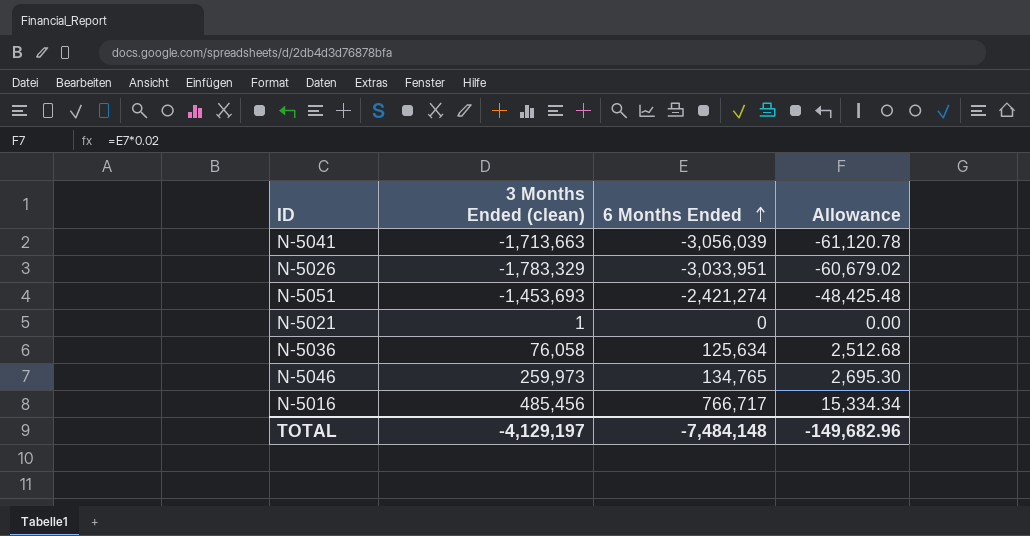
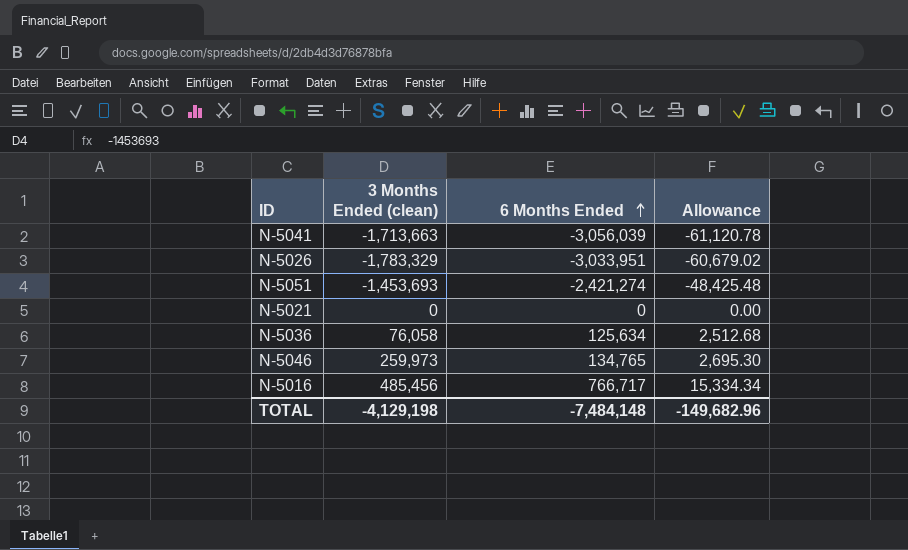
N-5021 | 3 Months Ended (clean): 1 -> 0
TOTAL | 3 Months Ended (clean): -4,129,197 -> -4,129,198

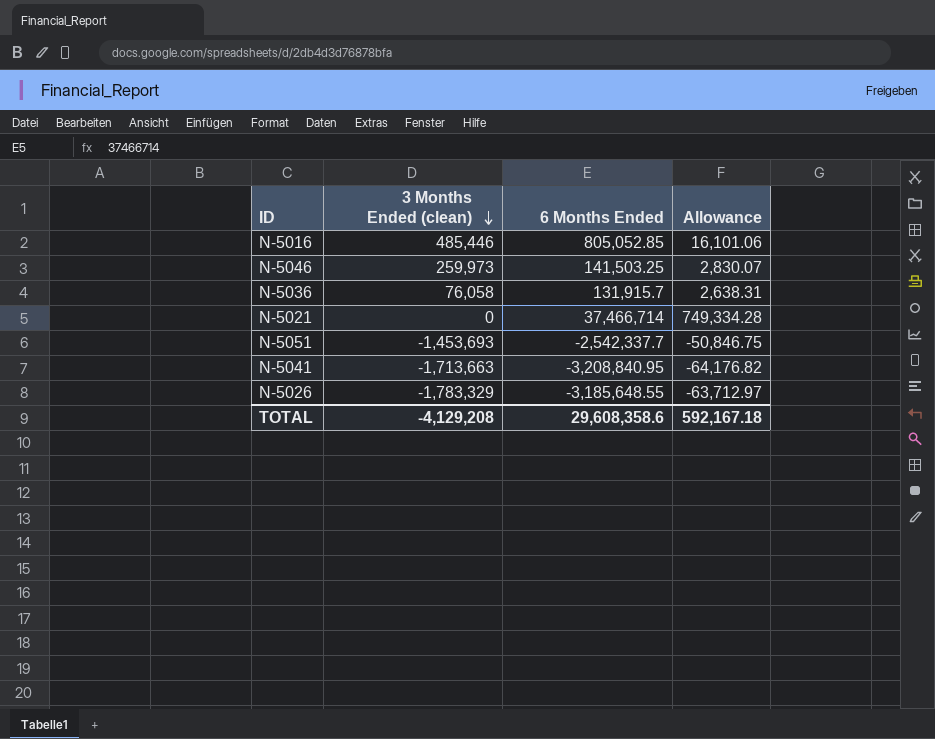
row order: 6 Months Ended ascending -> 3 Months Ended (clean) descending
N-5016 | 3 Months Ended (clean): 485,456 -> 485,446
N-5016 | 6 Months Ended: 766,717 -> 805,052.85
N-5016 | Allowance: 15,334.34 -> 16,101.06
N-5046 | 6 Months Ended: 134,765 -> 141,503.25
N-5046 | Allowance: 2,695.30 -> 2,830.07
N-5036 | 6 Months Ended: 125,634 -> 131,915.7
N-5036 | Allowance: 2,512.68 -> 2,638.31
N-5021 | 6 Months Ended: 0 -> 37,466,714
N-5021 | Allowance: 0.00 -> 749,334.28
N-5051 | 6 Months Ended: -2,421,274 -> -2,542,337.7
N-5051 | Allowance: -48,425.48 -> -50,846.75
N-5041 | 6 Months Ended: -3,056,039 -> -3,208,840.95
N-5041 | Allowance: -61,120.78 -> -64,176.82
N-5026 | 6 Months Ended: -3,033,951 -> -3,185,648.55
N-5026 | Allowance: -60,679.02 -> -63,712.97
TOTAL | 3 Months Ended (clean): -4,129,198 -> -4,129,208
TOTAL | 6 Months Ended: -7,484,148 -> 29,608,358.6
TOTAL | Allowance: -149,682.96 -> 592,167.18

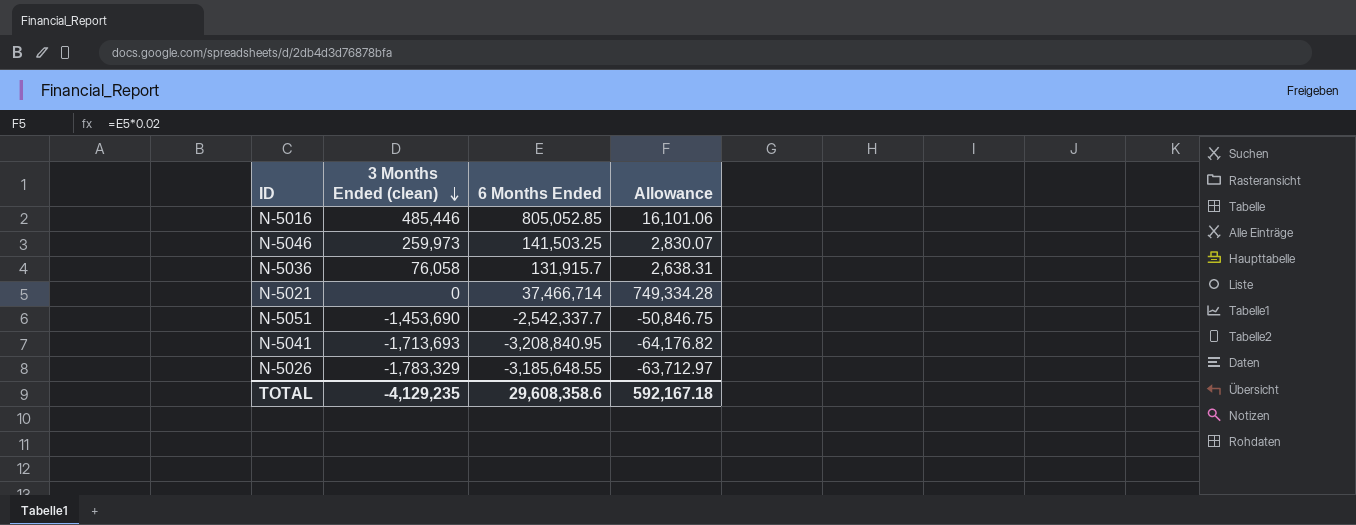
N-5051 | 3 Months Ended (clean): -1,453,693 -> -1,453,690
N-5041 | 3 Months Ended (clean): -1,713,663 -> -1,713,693
TOTAL | 3 Months Ended (clean): -4,129,208 -> -4,129,235

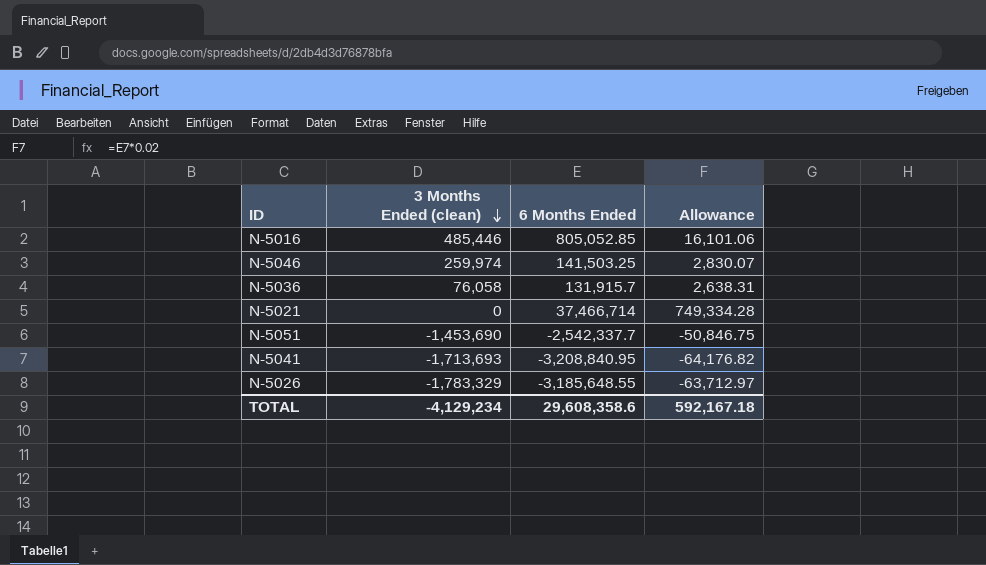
N-5046 | 3 Months Ended (clean): 259,973 -> 259,974
TOTAL | 3 Months Ended (clean): -4,129,235 -> -4,129,234

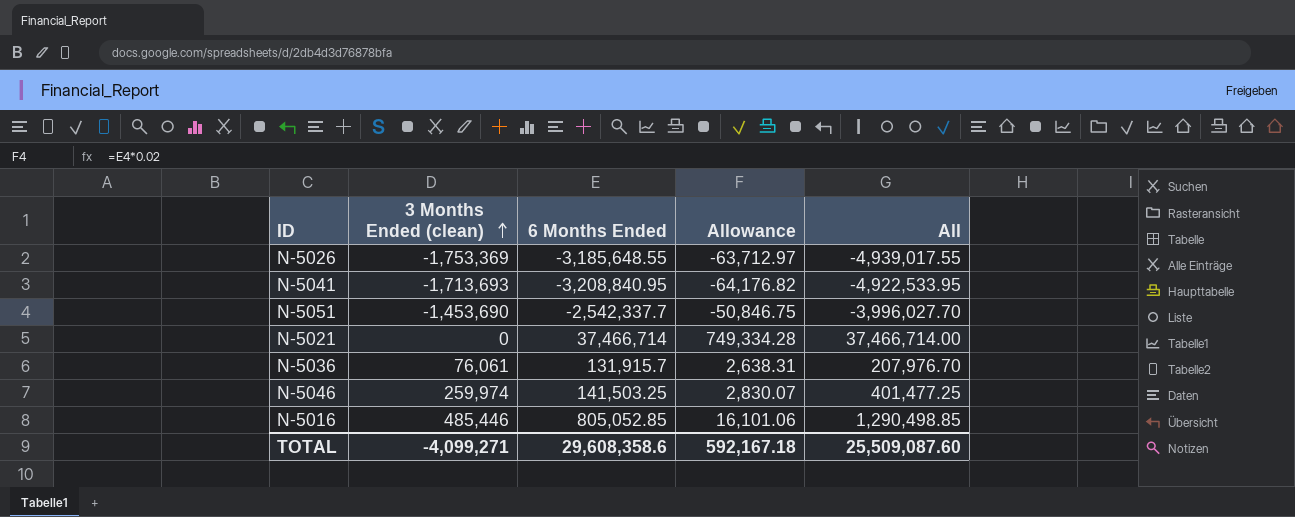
row order: 3 Months Ended (clean) descending -> 3 Months Ended (clean) ascending
column All | formula: none -> [3 Months Ended (clean)] + [6 Months Ended]
N-5026 | 3 Months Ended (clean): -1,783,329 -> -1,753,369
N-5036 | 3 Months Ended (clean): 76,058 -> 76,061
TOTAL | 3 Months Ended (clean): -4,129,234 -> -4,099,271

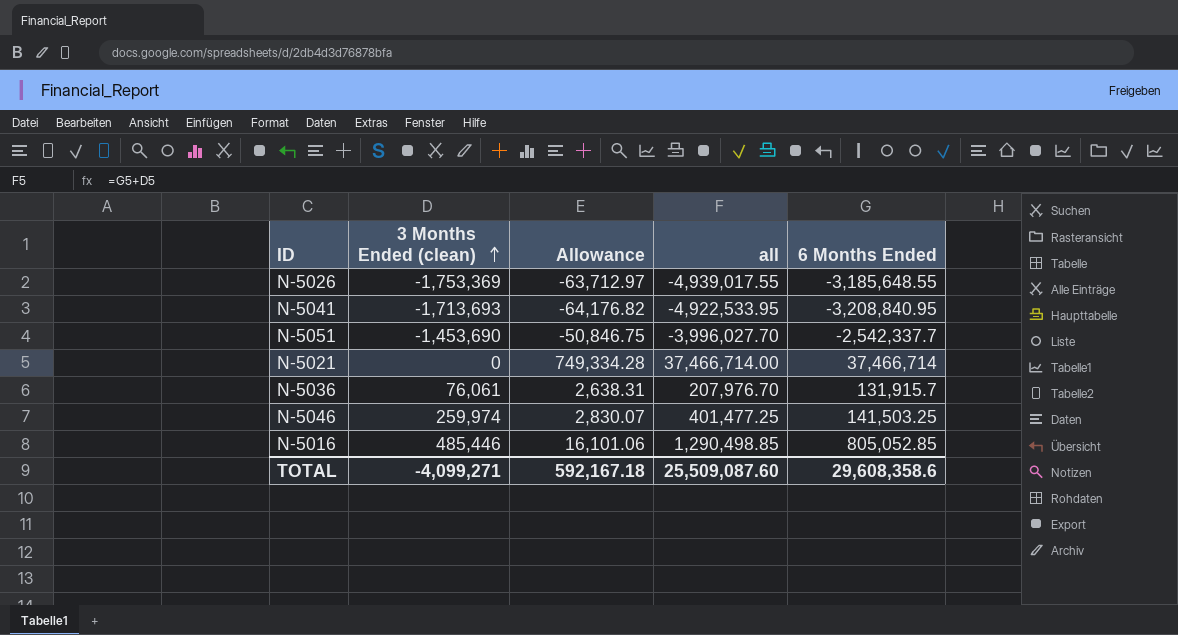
column name: All -> all
column 6 Months Ended | position: 3 -> 5

